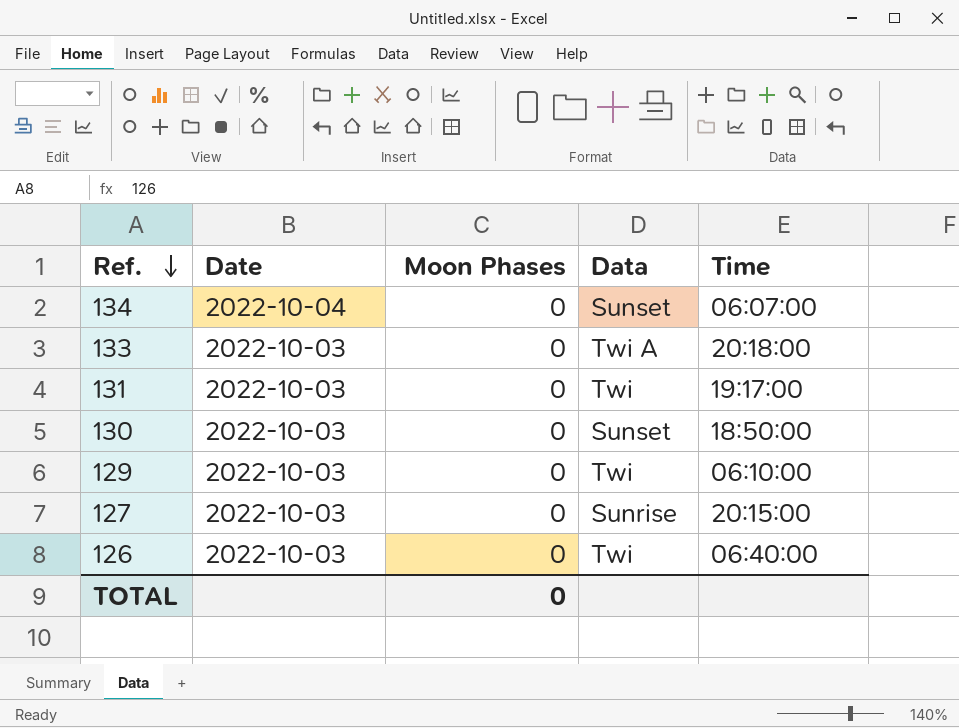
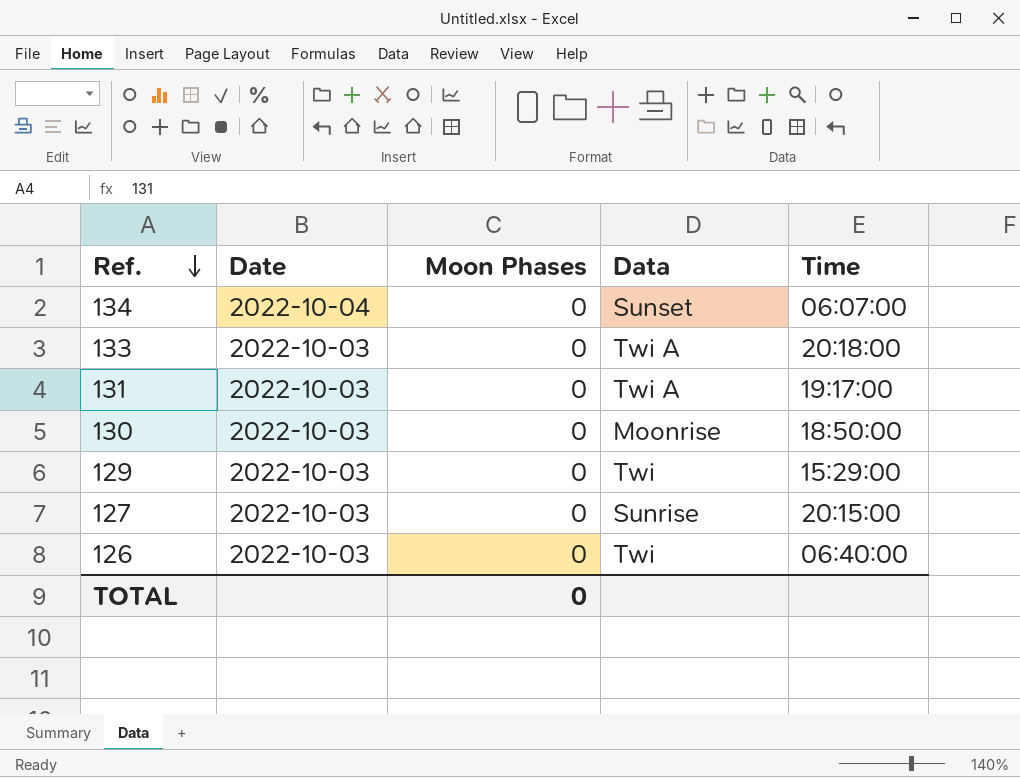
131 | Data: Twi -> Twi A
130 | Data: Sunset -> Moonrise
129 | Time: 06:10:00 -> 15:29:00

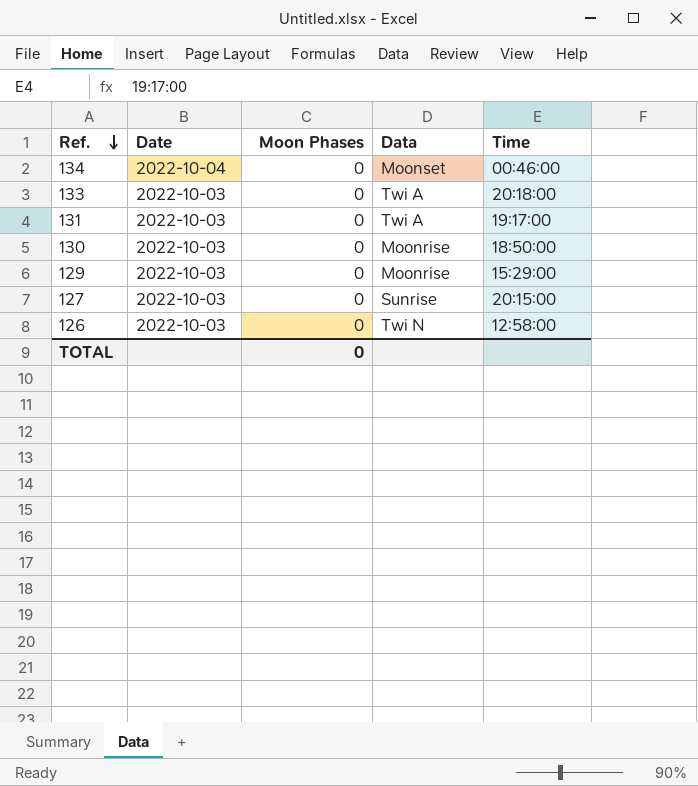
134 | Data: Sunset -> Moonset
134 | Time: 06:07:00 -> 00:46:00
129 | Data: Twi -> Moonrise
126 | Data: Twi -> Twi N
126 | Time: 06:40:00 -> 12:58:00

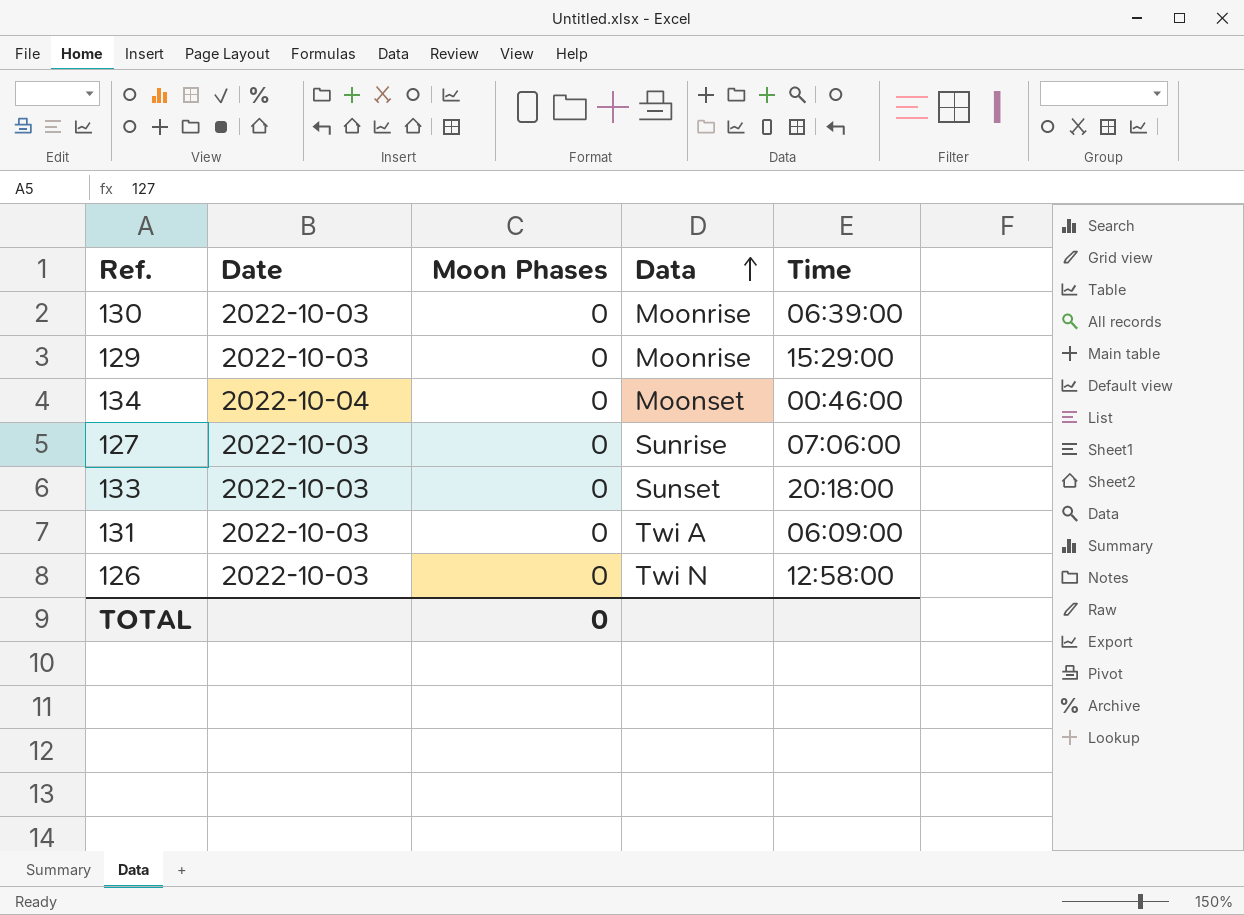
row order: Ref. descending -> Data ascending
130 | Time: 18:50:00 -> 06:39:00
127 | Time: 20:15:00 -> 07:06:00
133 | Data: Twi A -> Sunset
131 | Time: 19:17:00 -> 06:09:00

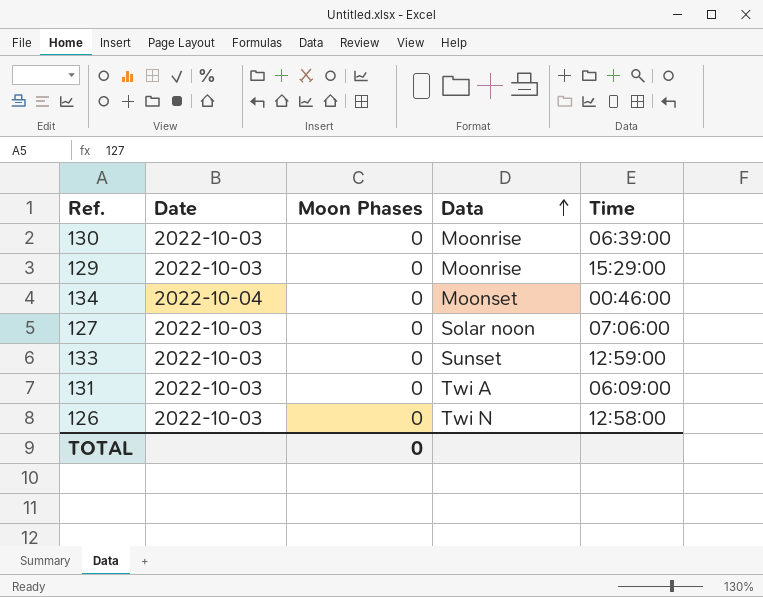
127 | Data: Sunrise -> Solar noon
133 | Time: 20:18:00 -> 12:59:00

